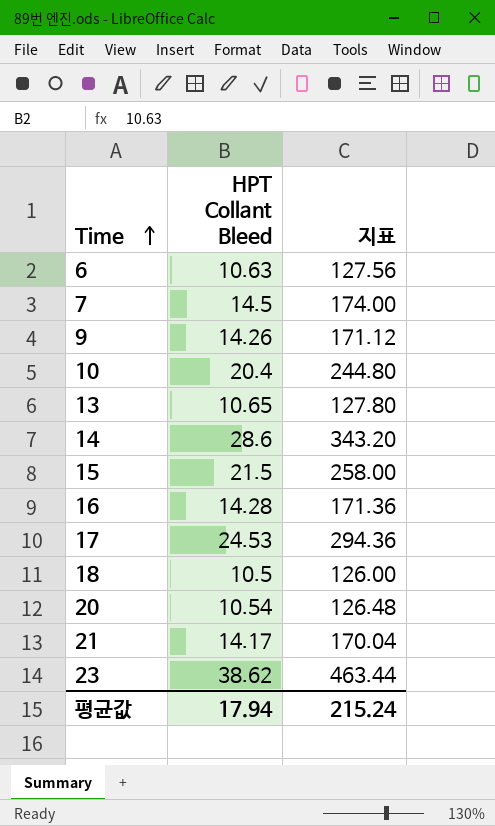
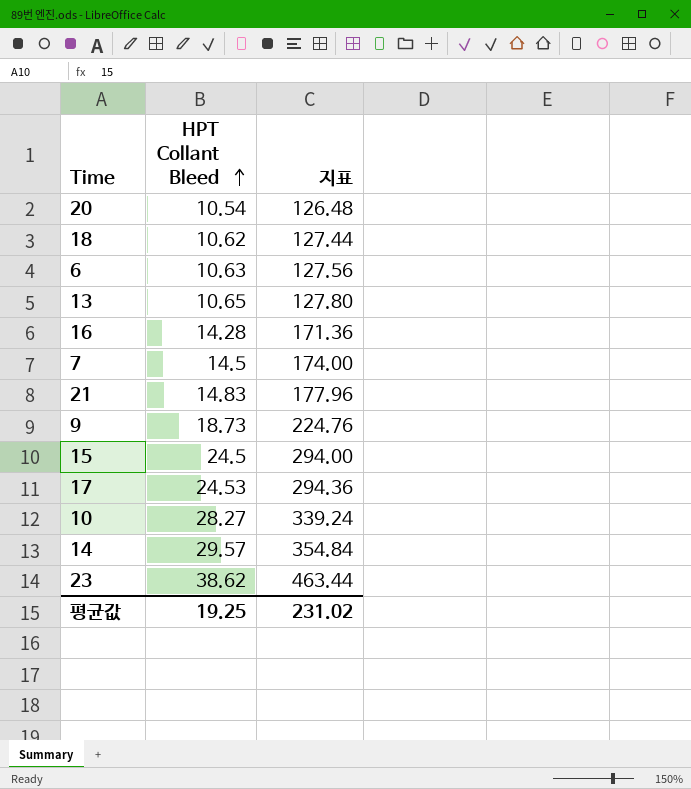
row order: Time ascending -> HPT Collant Bleed ascending
18 | HPT Collant Bleed: 10.5 -> 10.62
18 | 지표: 126.00 -> 127.44
21 | HPT Collant Bleed: 14.17 -> 14.83
21 | 지표: 170.04 -> 177.96
9 | HPT Collant Bleed: 14.26 -> 18.73
9 | 지표: 171.12 -> 224.76
15 | HPT Collant Bleed: 21.5 -> 24.5
15 | 지표: 258.00 -> 294.00
10 | HPT Collant Bleed: 20.4 -> 28.27
10 | 지표: 244.80 -> 339.24
14 | HPT Collant Bleed: 28.6 -> 29.57
14 | 지표: 343.20 -> 354.84
평균값 | HPT Collant Bleed: 17.94 -> 19.25
평균값 | 지표: 215.24 -> 231.02

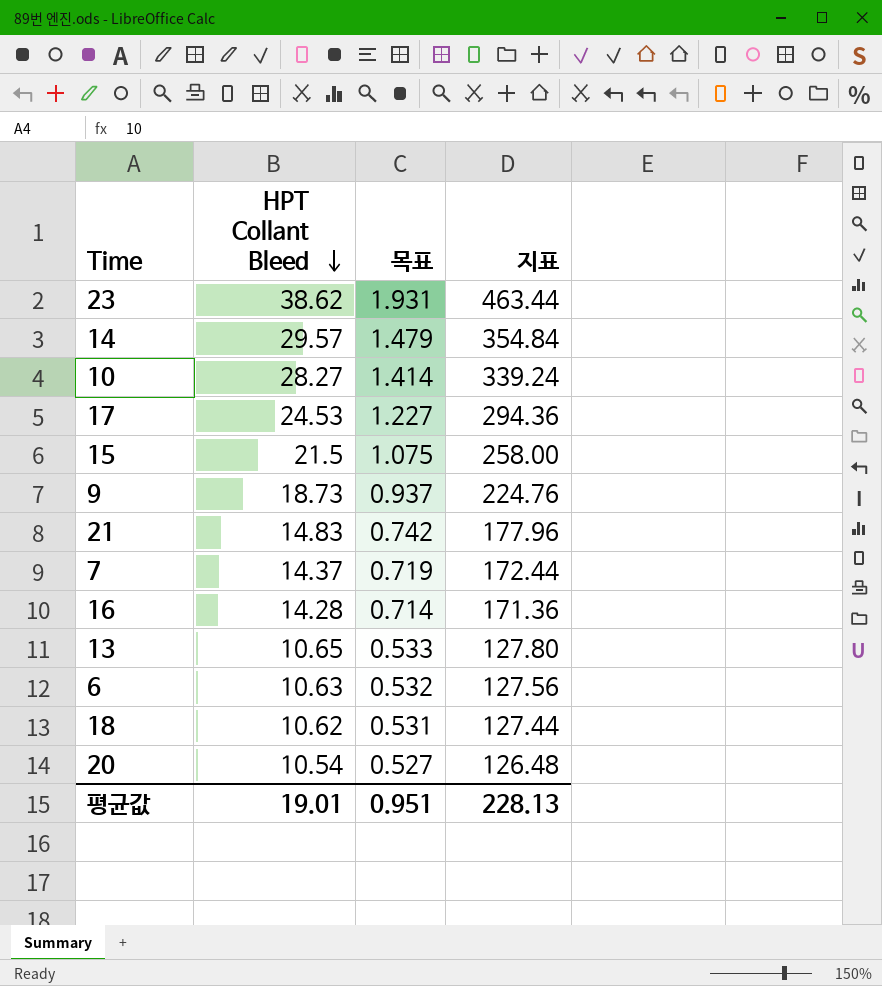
row order: HPT Collant Bleed ascending -> HPT Collant Bleed descending
column 목표 | formula: none -> [HPT Collant Bleed] * 0.05
15 | HPT Collant Bleed: 24.5 -> 21.5
15 | 지표: 294.00 -> 258.00
7 | HPT Collant Bleed: 14.5 -> 14.37
7 | 지표: 174.00 -> 172.44
평균값 | HPT Collant Bleed: 19.25 -> 19.01
평균값 | 지표: 231.02 -> 228.13

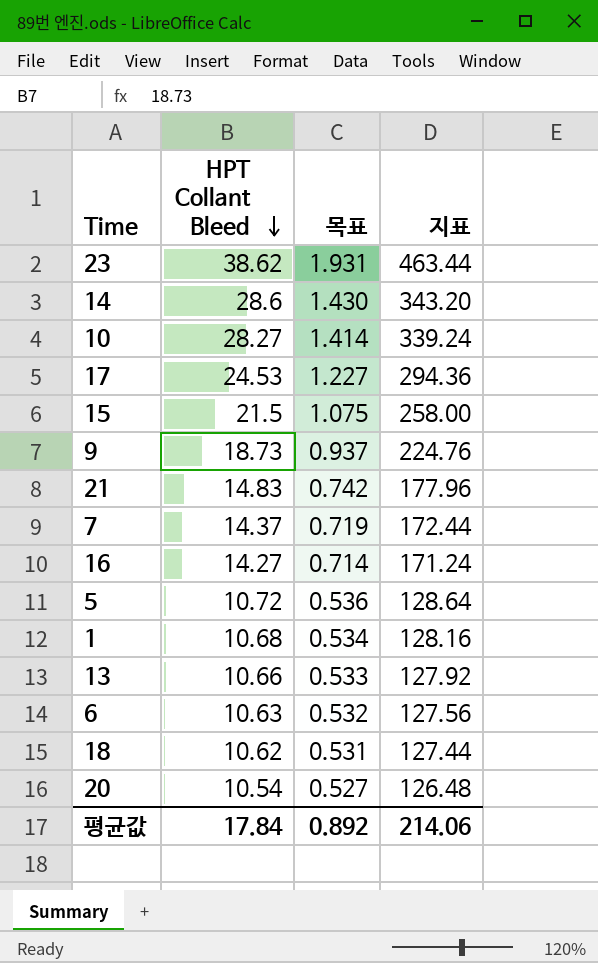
14 | HPT Collant Bleed: 29.57 -> 28.6
14 | 목표: 1.479 -> 1.430
14 | 지표: 354.84 -> 343.20
16 | HPT Collant Bleed: 14.28 -> 14.27
16 | 지표: 171.36 -> 171.24
row 5: none -> 10.72 | 0.536 | 128.64
row 1: none -> 10.68 | 0.534 | 128.16
13 | HPT Collant Bleed: 10.65 -> 10.66
13 | 지표: 127.80 -> 127.92
평균값 | HPT Collant Bleed: 19.01 -> 17.84
평균값 | 목표: 0.951 -> 0.892
평균값 | 지표: 228.13 -> 214.06

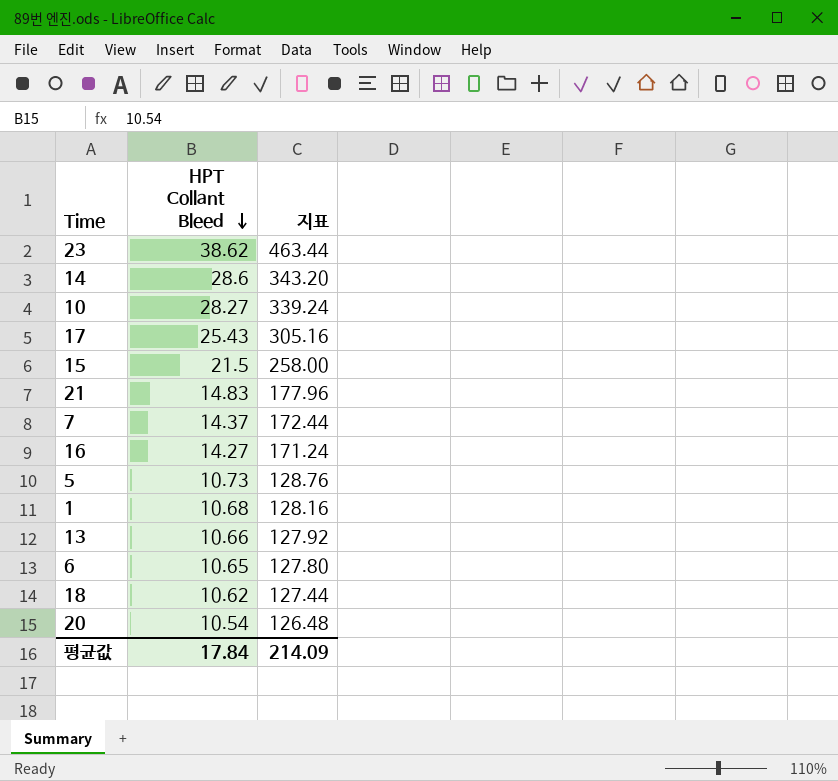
column 목표 | formula: [HPT Collant Bleed] * 0.05 -> none
row 9: 18.73 | 0.937 | 224.76 -> none
17 | HPT Collant Bleed: 24.53 -> 25.43
17 | 지표: 294.36 -> 305.16
5 | HPT Collant Bleed: 10.72 -> 10.73
5 | 지표: 128.64 -> 128.76
6 | HPT Collant Bleed: 10.63 -> 10.65
6 | 지표: 127.56 -> 127.80
평균값 | 지표: 214.06 -> 214.09

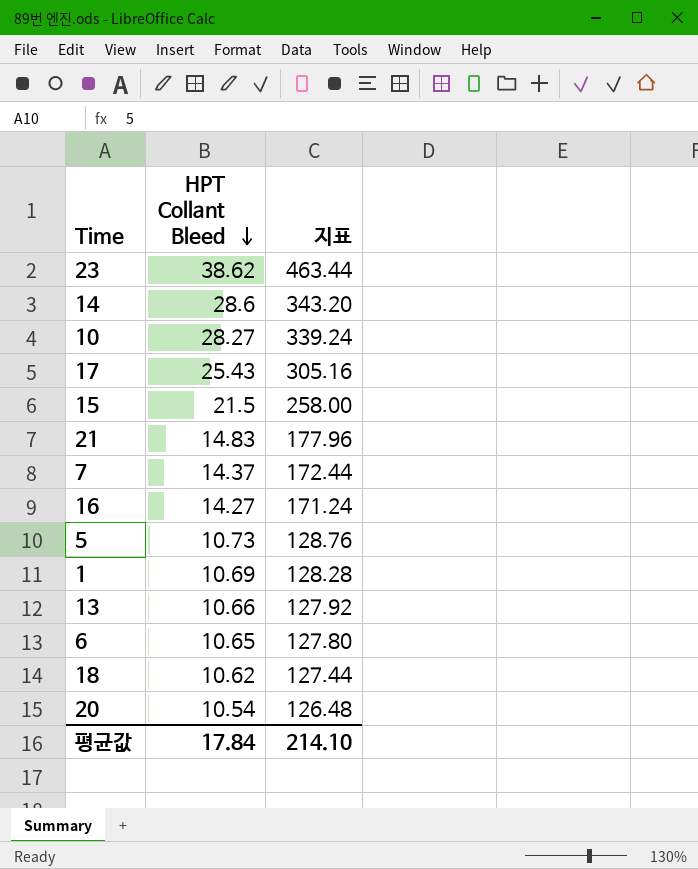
1 | HPT Collant Bleed: 10.68 -> 10.69
1 | 지표: 128.16 -> 128.28
평균값 | 지표: 214.09 -> 214.10

